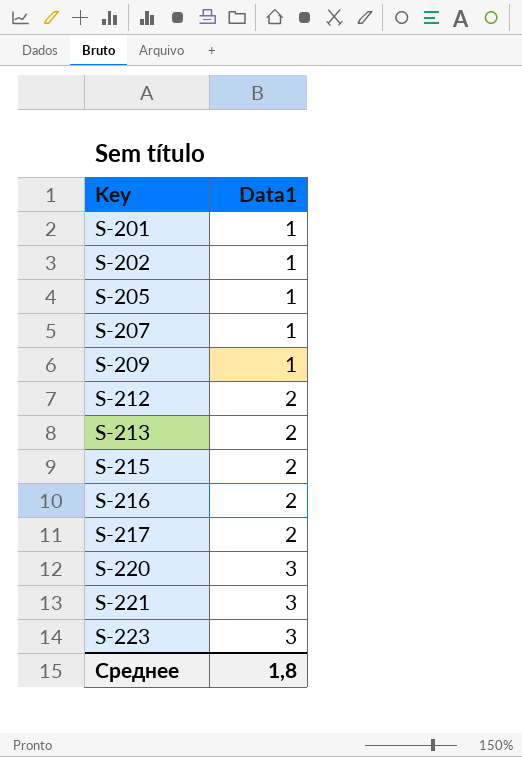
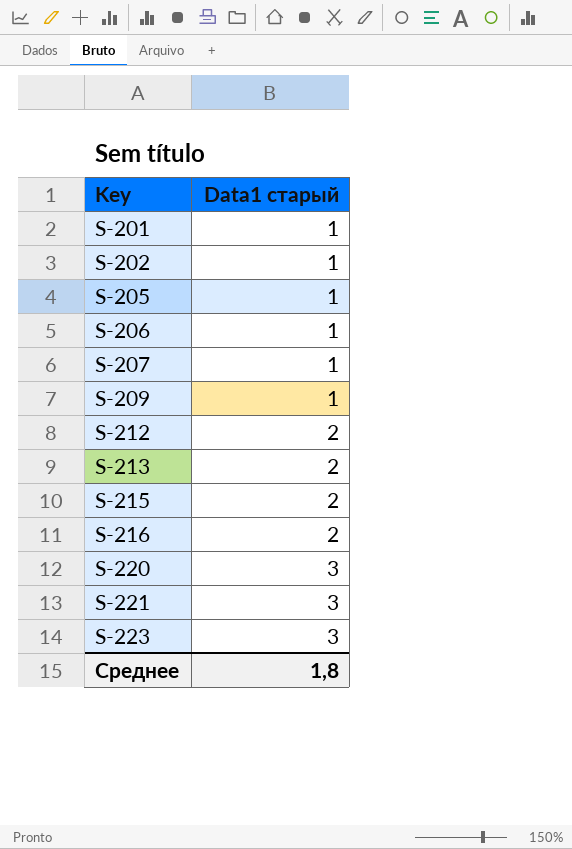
column name: Data1 -> Data1 старый
row S-217: 2 -> none
row S-206: none -> 1

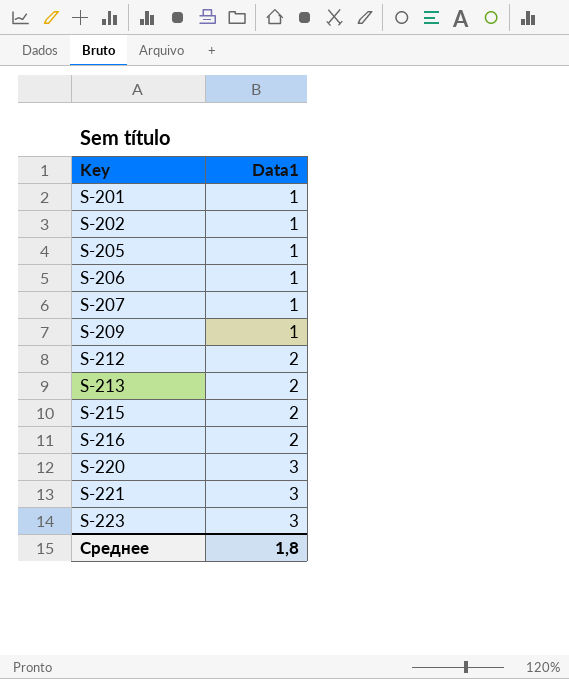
column name: Data1 старый -> Data1

